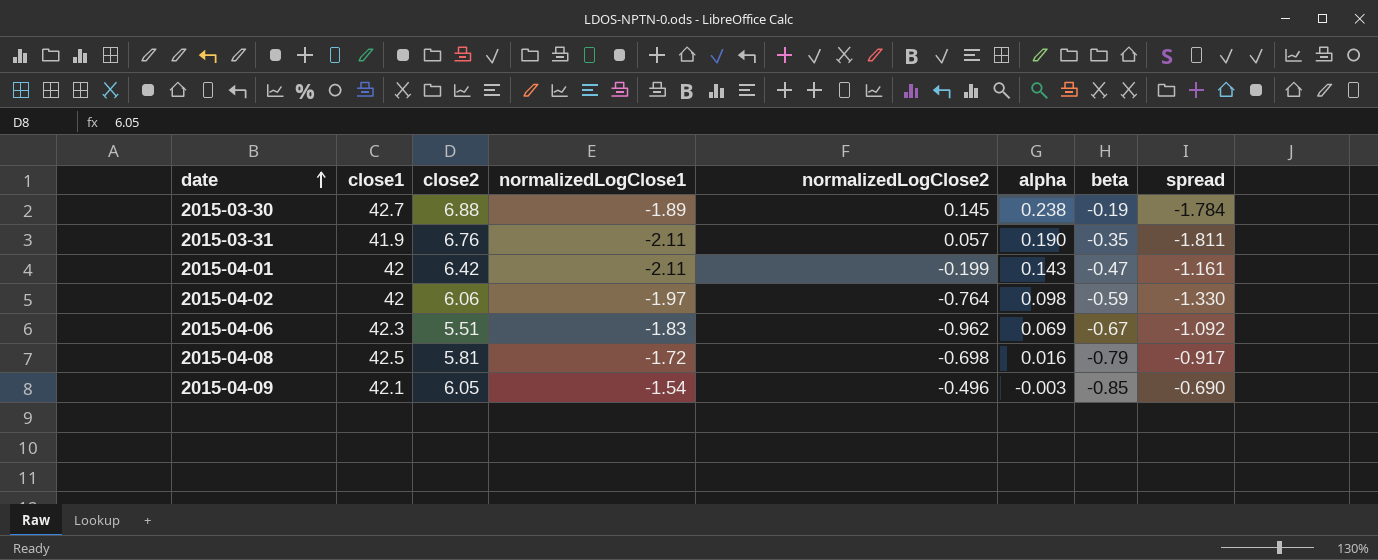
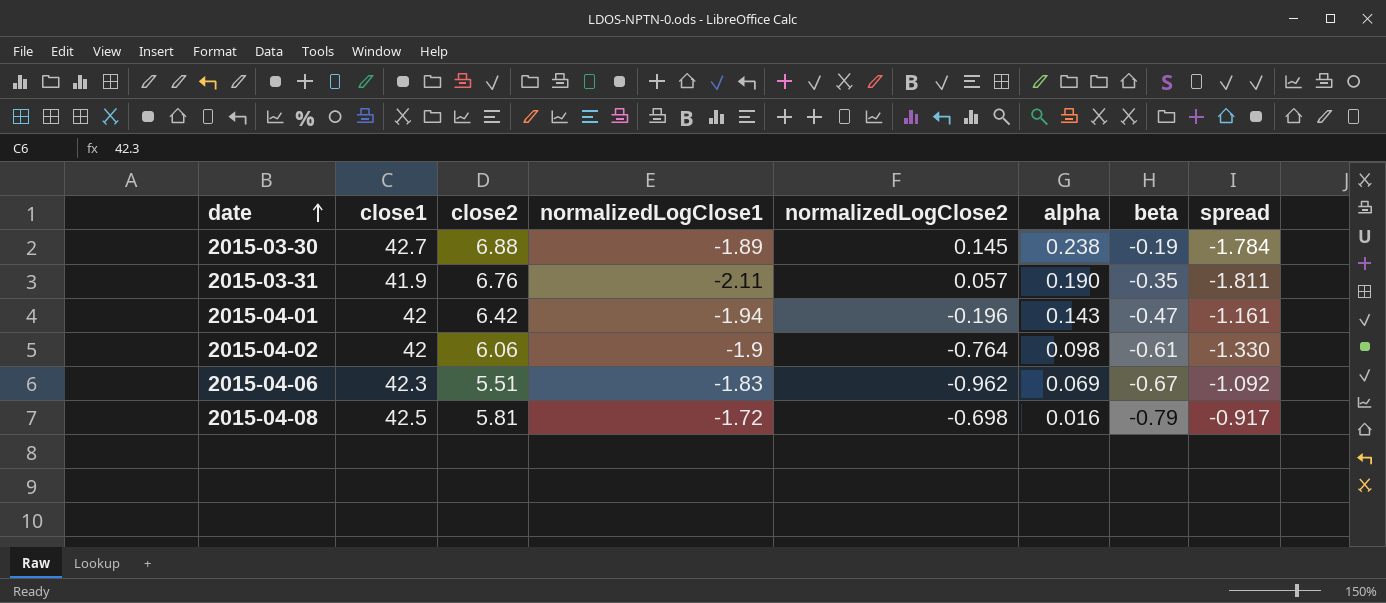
row 2015-04-09: 42.1 | 6.05 | -1.54 | -0.496 | -0.003 | -0.85 | -0.690 -> none
2015-04-01 | normalizedLogClose1: -2.11 -> -1.94
2015-04-01 | normalizedLogClose2: -0.199 -> -0.196
2015-04-02 | normalizedLogClose1: -1.97 -> -1.9
2015-04-02 | beta: -0.59 -> -0.61

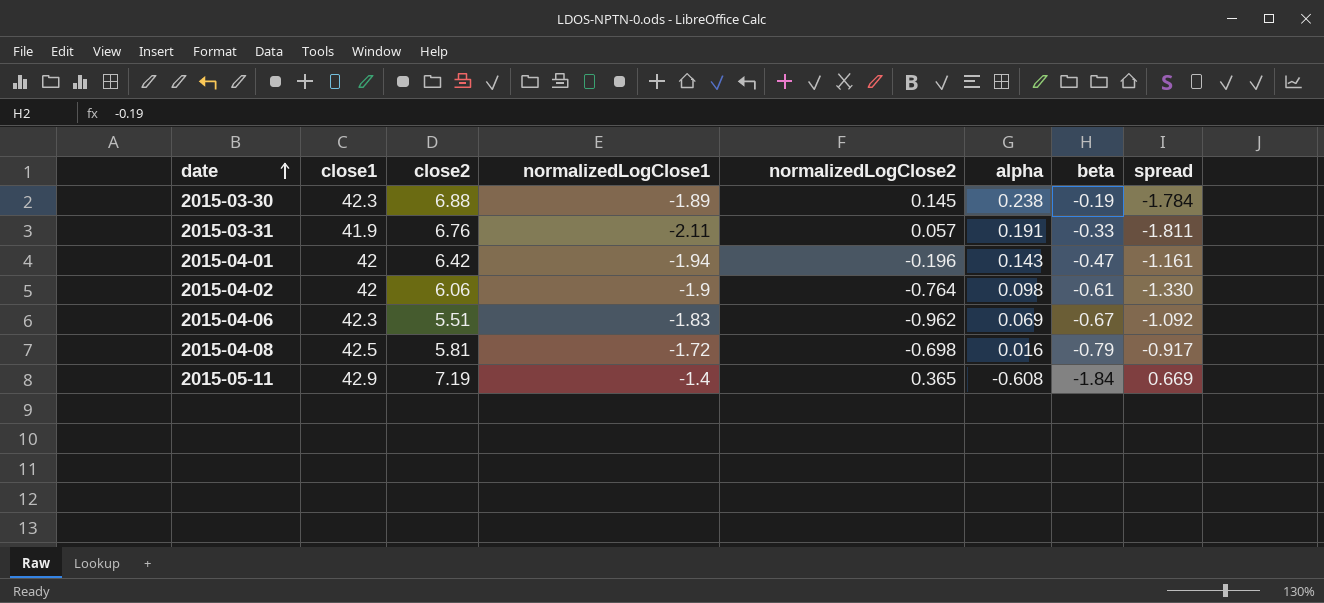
2015-03-30 | close1: 42.7 -> 42.3
2015-03-31 | alpha: 0.190 -> 0.191
2015-03-31 | beta: -0.35 -> -0.33
row 2015-05-11: none -> 42.9 | 7.19 | -1.4 | 0.365 | -0.608 | -1.84 | 0.669

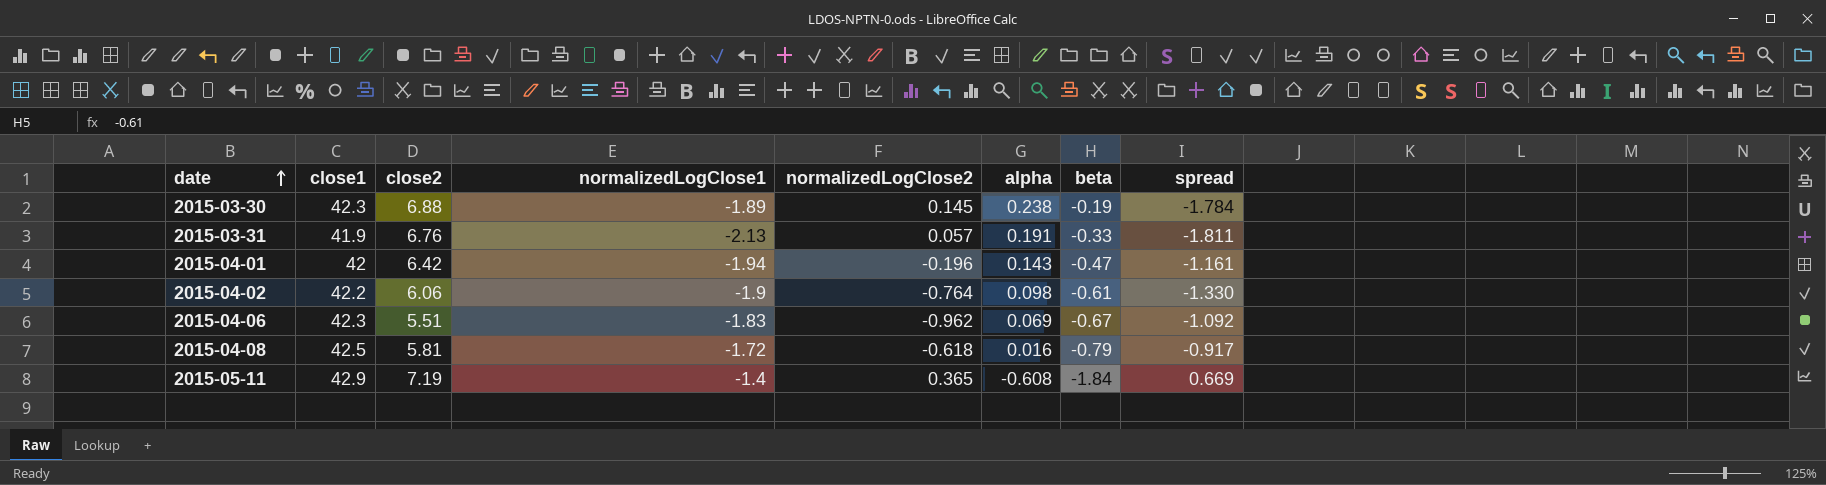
2015-03-31 | normalizedLogClose1: -2.11 -> -2.13
2015-04-02 | close1: 42 -> 42.2
2015-04-08 | normalizedLogClose2: -0.698 -> -0.618

